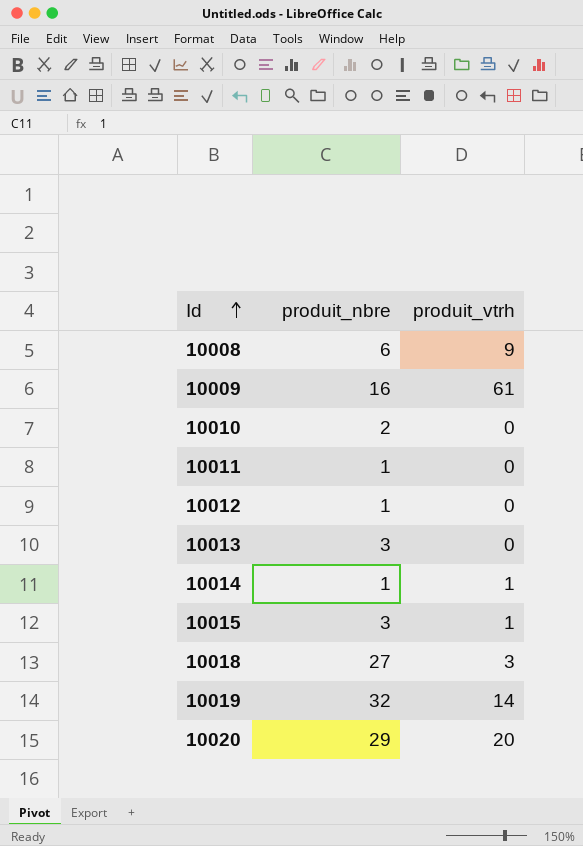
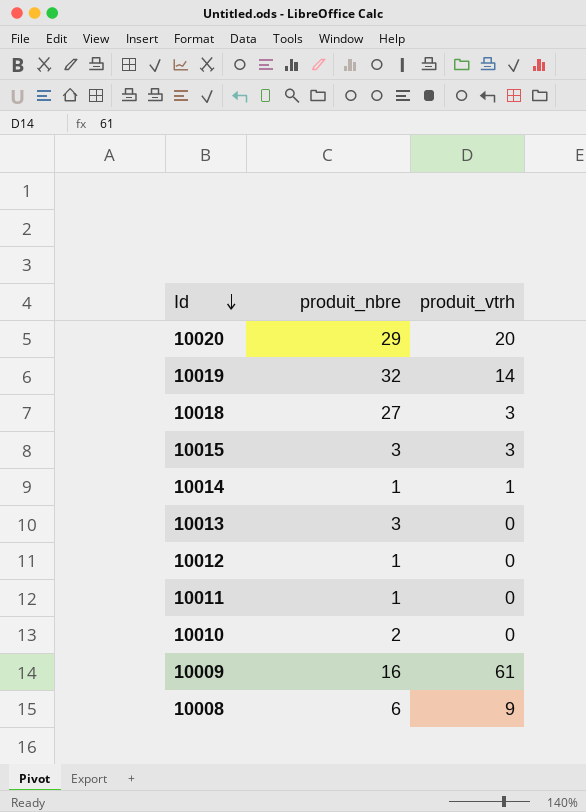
row order: Id ascending -> Id descending
10015 | produit_vtrh: 1 -> 3

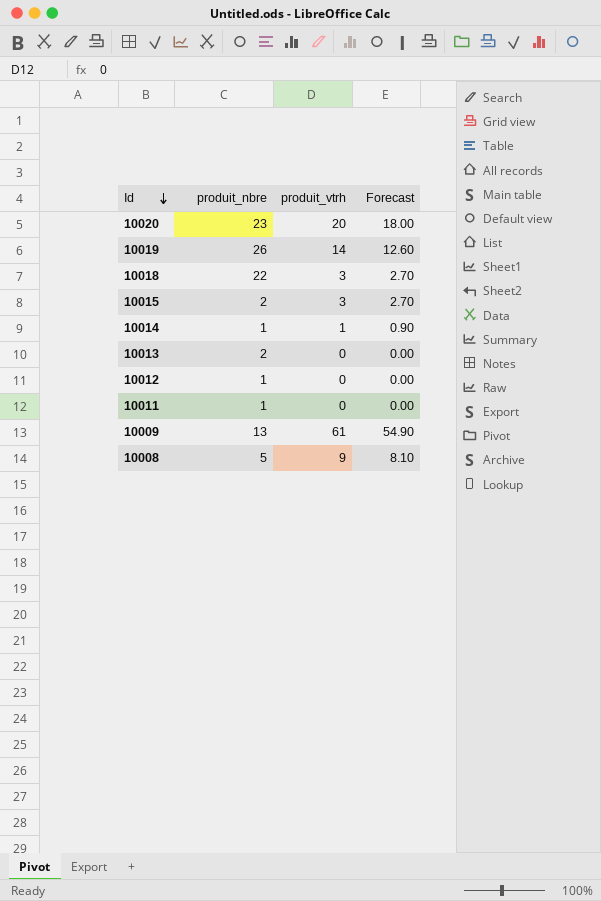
column Forecast | formula: none -> [produit_vtrh] * 0.9
row 10010: 2 | 0 -> none
10020 | produit_nbre: 29 -> 23
10019 | produit_nbre: 32 -> 26
10018 | produit_nbre: 27 -> 22
10015 | produit_nbre: 3 -> 2
10013 | produit_nbre: 3 -> 2
10009 | produit_nbre: 16 -> 13
10008 | produit_nbre: 6 -> 5

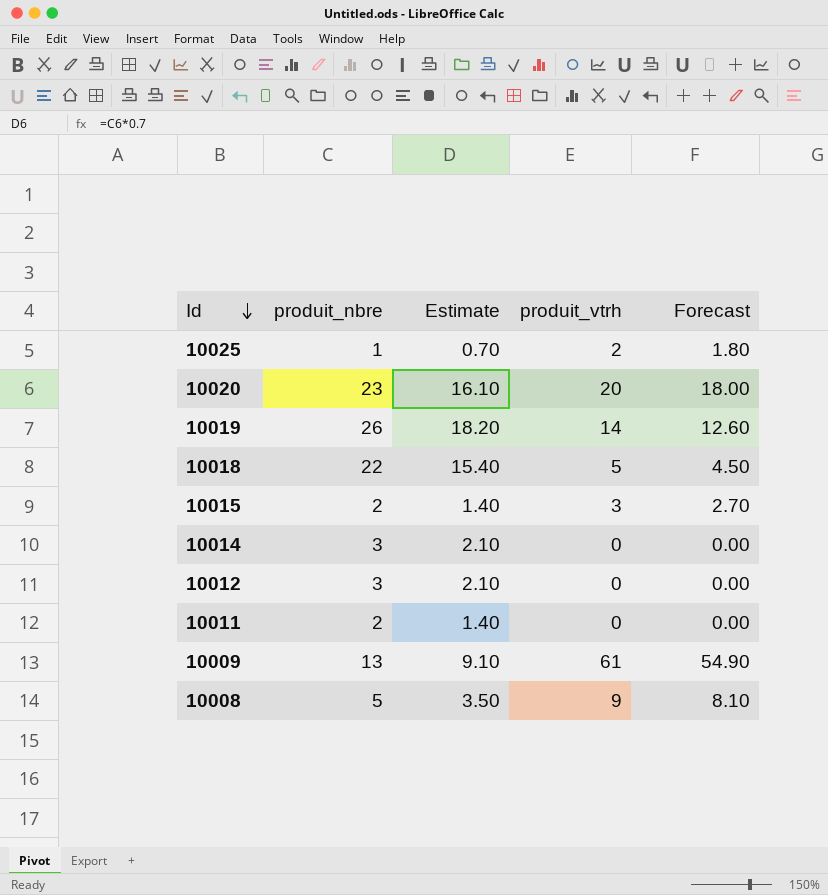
column Estimate | formula: none -> [produit_nbre] * 0.7
row 10013: 2 | 0 | 0.00 -> none
row 10025: none -> 1 | 0.70 | 2 | 1.80
10018 | produit_vtrh: 3 -> 5
10018 | Forecast: 2.70 -> 4.50
10014 | produit_nbre: 1 -> 3
10014 | produit_vtrh: 1 -> 0
10014 | Forecast: 0.90 -> 0.00
10012 | produit_nbre: 1 -> 3
10011 | produit_nbre: 1 -> 2

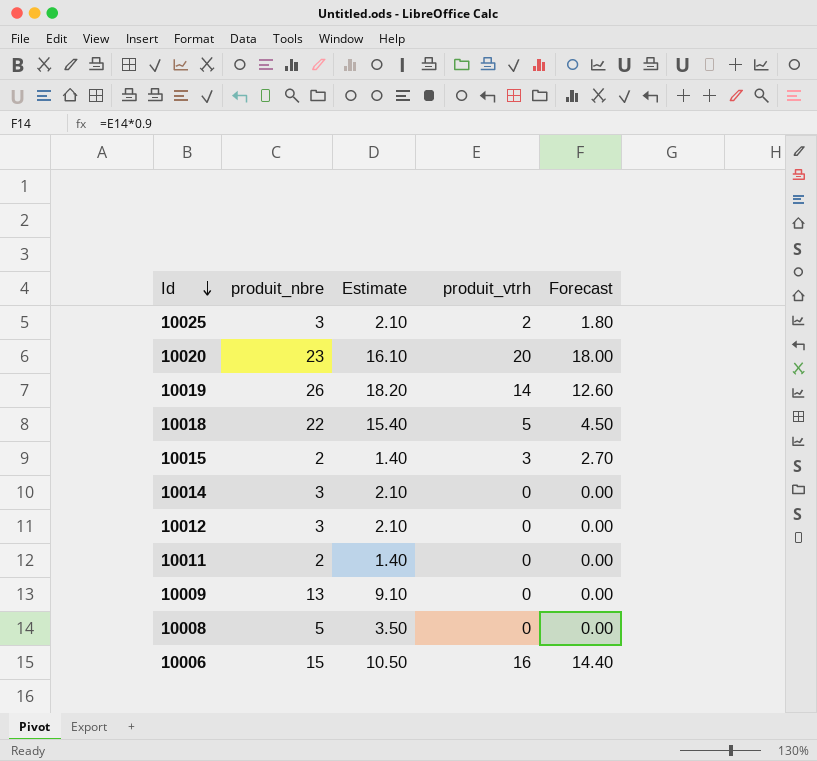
10025 | produit_nbre: 1 -> 3
10025 | Estimate: 0.70 -> 2.10
10009 | produit_vtrh: 61 -> 0
10009 | Forecast: 54.90 -> 0.00
10008 | produit_vtrh: 9 -> 0
10008 | Forecast: 8.10 -> 0.00
row 10006: none -> 15 | 10.50 | 16 | 14.40

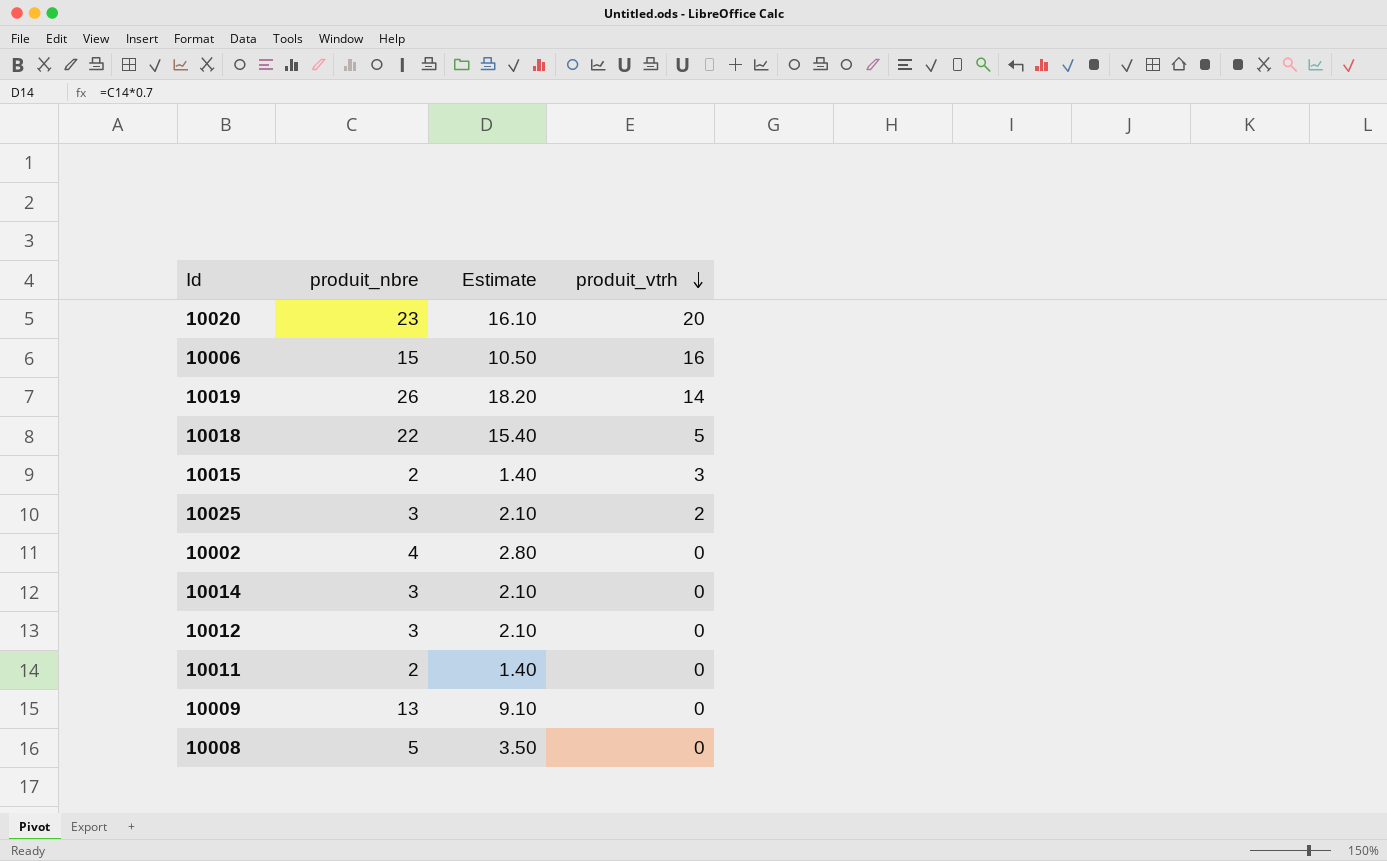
row order: Id descending -> produit_vtrh descending
column Forecast | formula: [produit_vtrh] * 0.9 -> none
row 10002: none -> 4 | 2.80 | 0

